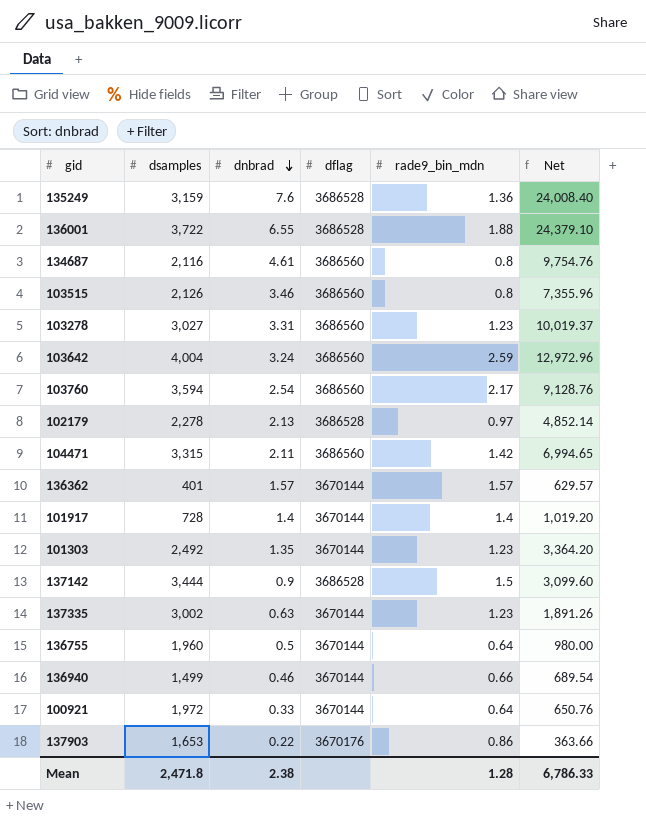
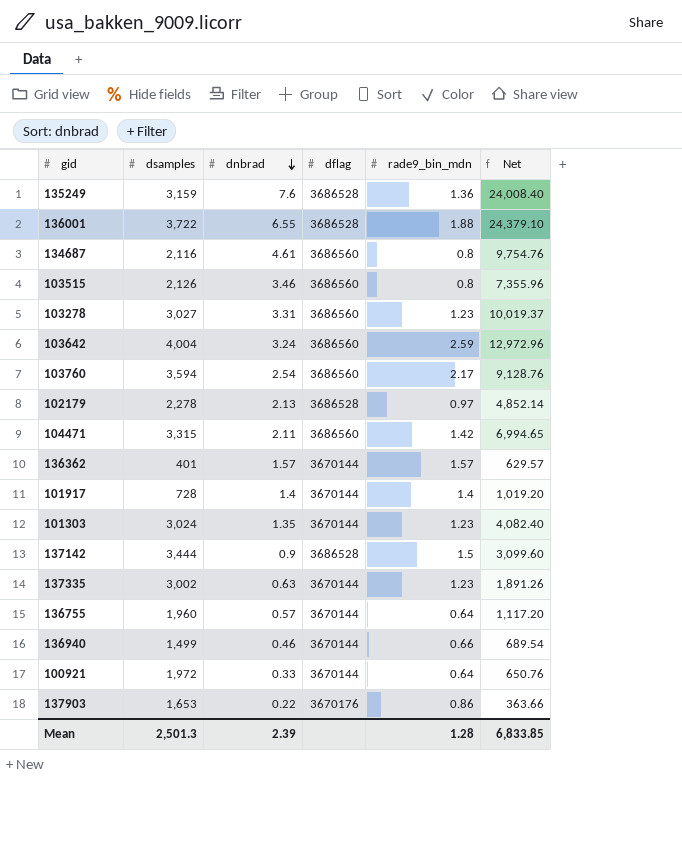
101303 | dsamples: 2,492 -> 3,024
101303 | Net: 3,364.20 -> 4,082.40
136755 | dnbrad: 0.5 -> 0.57
136755 | Net: 980.00 -> 1,117.20
Mean | dsamples: 2,471.8 -> 2,501.3
Mean | dnbrad: 2.38 -> 2.39
Mean | Net: 6,786.33 -> 6,833.85

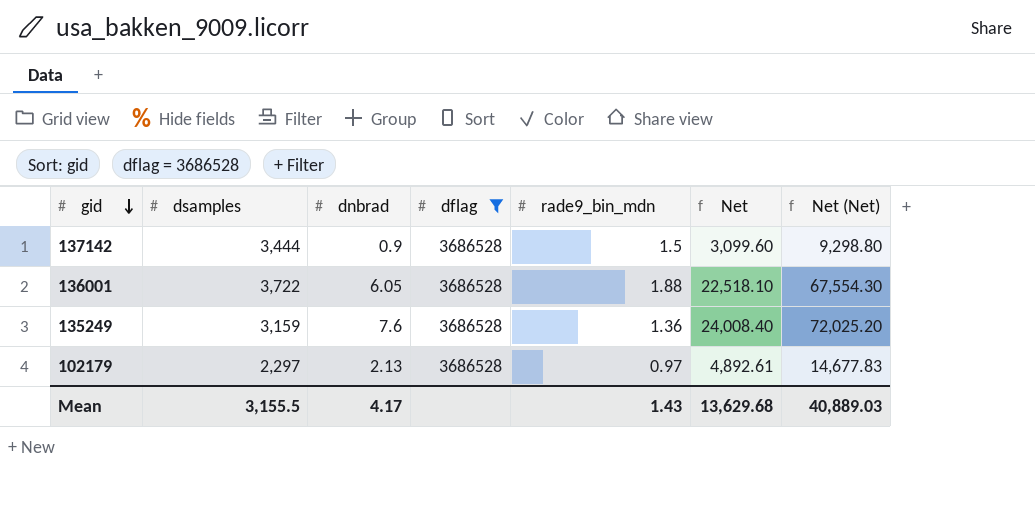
filter: none -> dflag = 3686528
row order: dnbrad descending -> gid descending
column Net (Net) | formula: none -> [Net] * 3
136001 | dnbrad: 6.55 -> 6.05
136001 | Net: 24,379.10 -> 22,518.10
102179 | dsamples: 2,278 -> 2,297
102179 | Net: 4,852.14 -> 4,892.61
Mean | dsamples: 2,501.3 -> 3,155.5
Mean | dnbrad: 2.39 -> 4.17
Mean | rade9_bin_mdn: 1.28 -> 1.43
Mean | Net: 6,833.85 -> 13,629.68

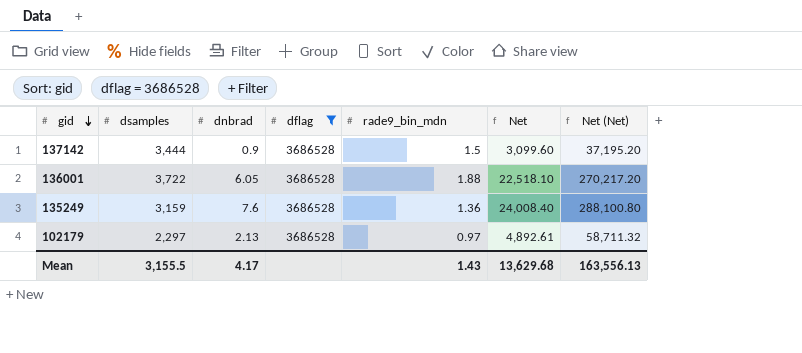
column Net (Net) | formula: [Net] * 3 -> [Net] * 12
Mean | Net (Net): 40,889.03 -> 163,556.13

